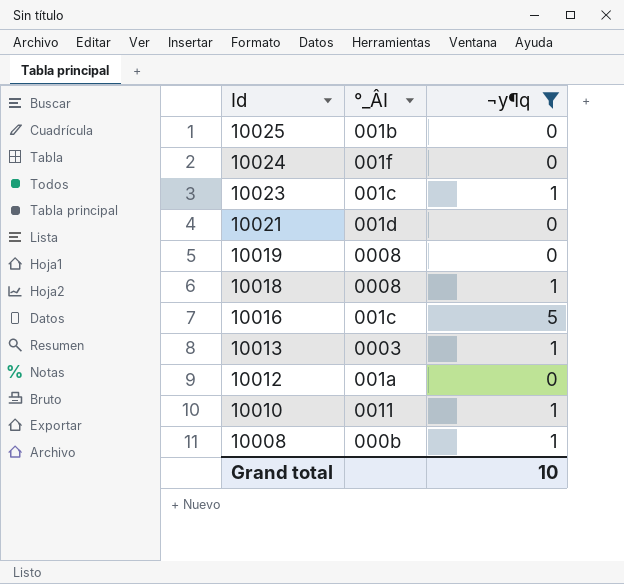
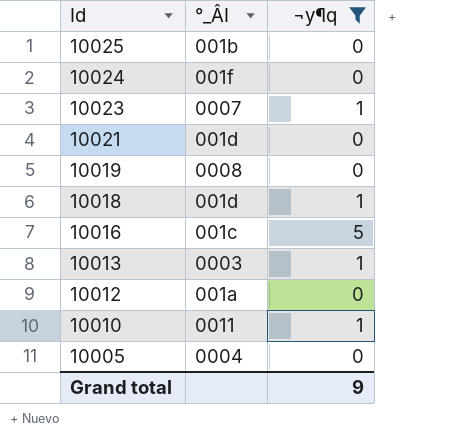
row 10008: 000b | 1 -> none
10023 | °_ÂI: 001c -> 0007
10018 | °_ÂI: 0008 -> 001d
row 10005: none -> 0004 | 0
Grand total | ¬y¶q: 10 -> 9

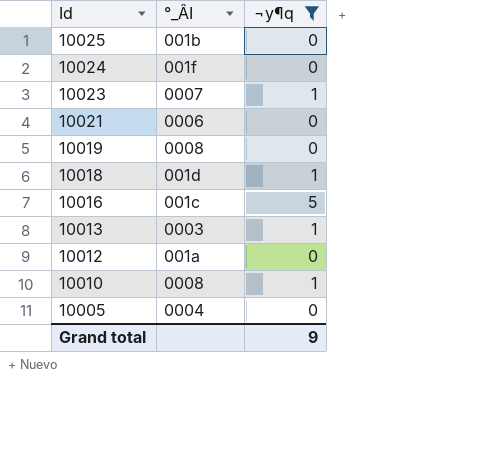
10021 | °_ÂI: 001d -> 0006
10010 | °_ÂI: 0011 -> 0008

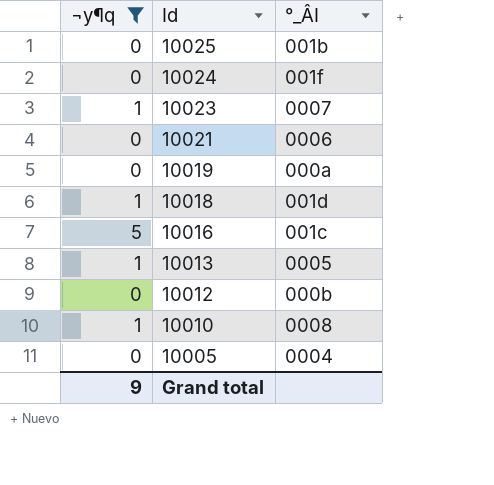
column ¬y¶q | position: 3 -> 1
10019 | °_ÂI: 0008 -> 000a
10013 | °_ÂI: 0003 -> 0005
10012 | °_ÂI: 001a -> 000b

